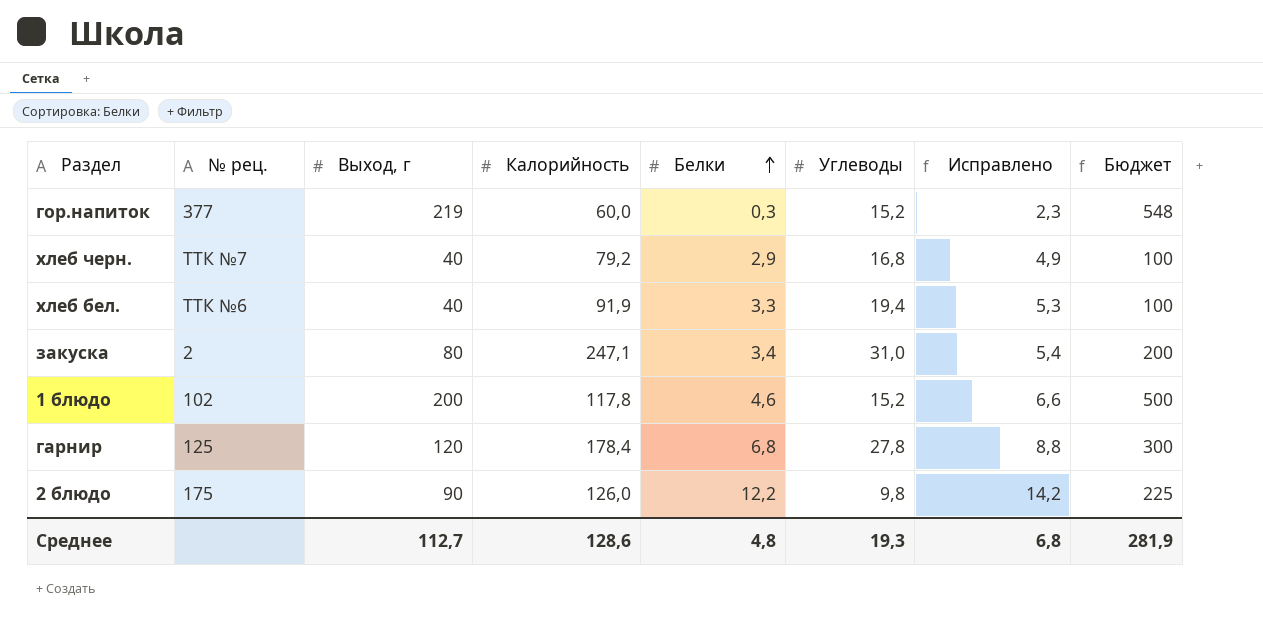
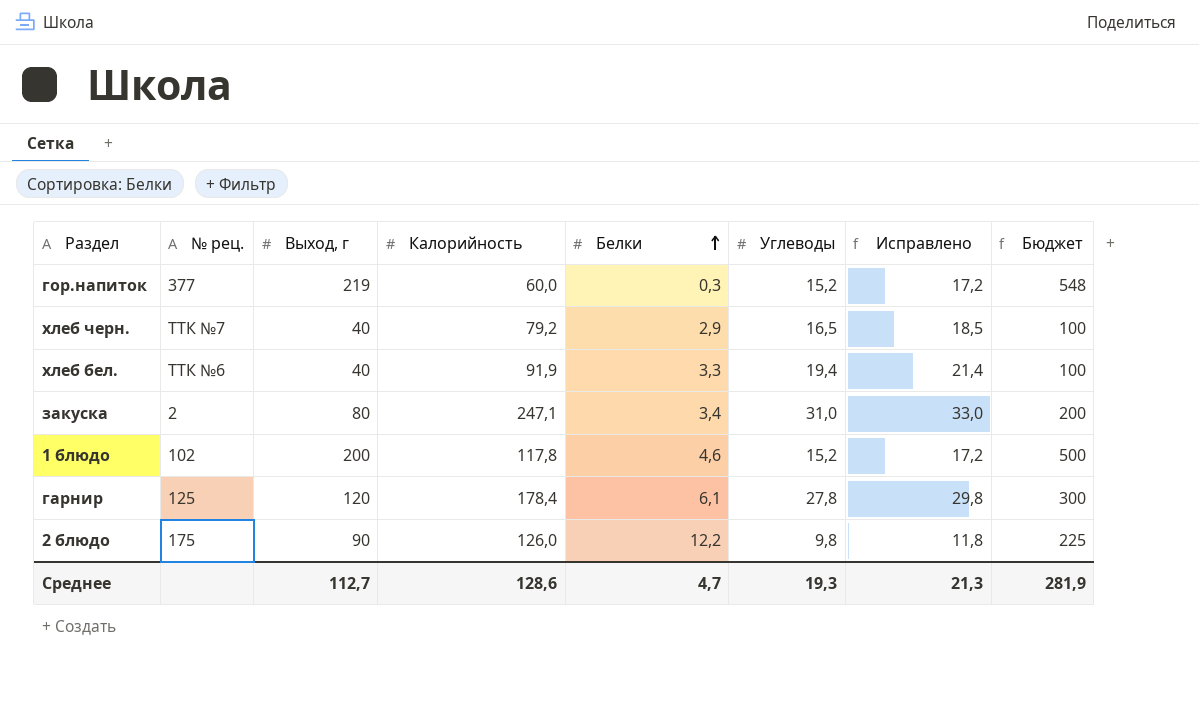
column Исправлено | formula: [Белки] + 2 -> [Углеводы] + 2
хлеб черн. | Углеводы: 16,8 -> 16,5
гарнир | Белки: 6,8 -> 6,1
Среднее | Белки: 4,8 -> 4,7
Среднее | Исправлено: 6,8 -> 21,3

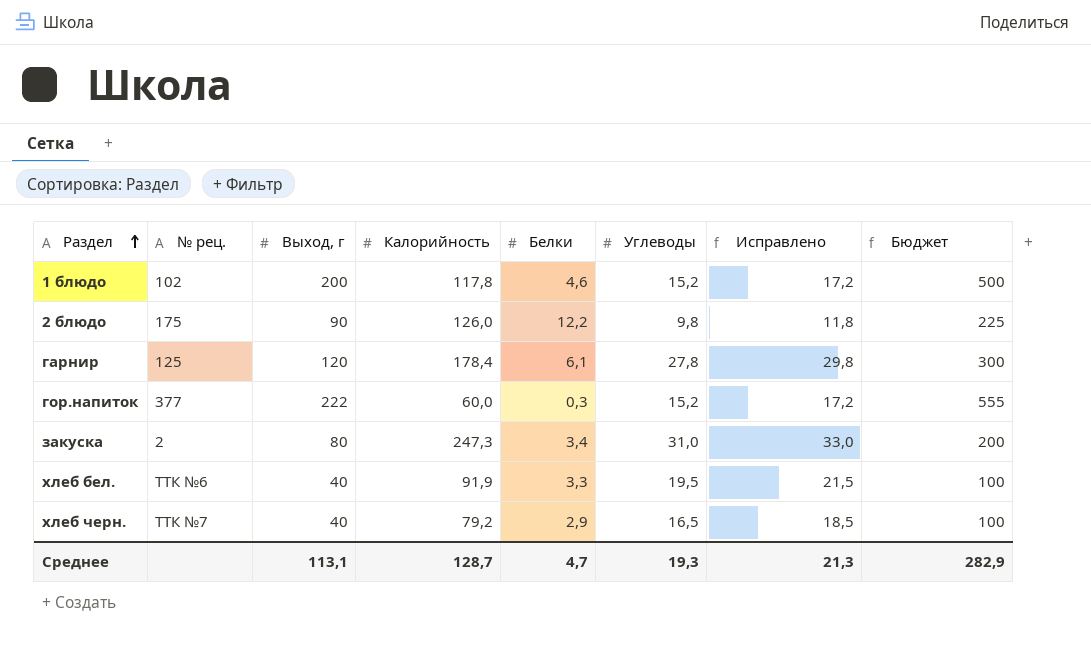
row order: Белки ascending -> Раздел ascending
гор.напиток | Выход, г: 219 -> 222
гор.напиток | Бюджет: 548 -> 555
закуска | Калорийность: 247,1 -> 247,3
хлеб бел. | Углеводы: 19,4 -> 19,5
хлеб бел. | Исправлено: 21,4 -> 21,5
Среднее | Выход, г: 112,7 -> 113,1
Среднее | Калорийность: 128,6 -> 128,7
Среднее | Бюджет: 281,9 -> 282,9

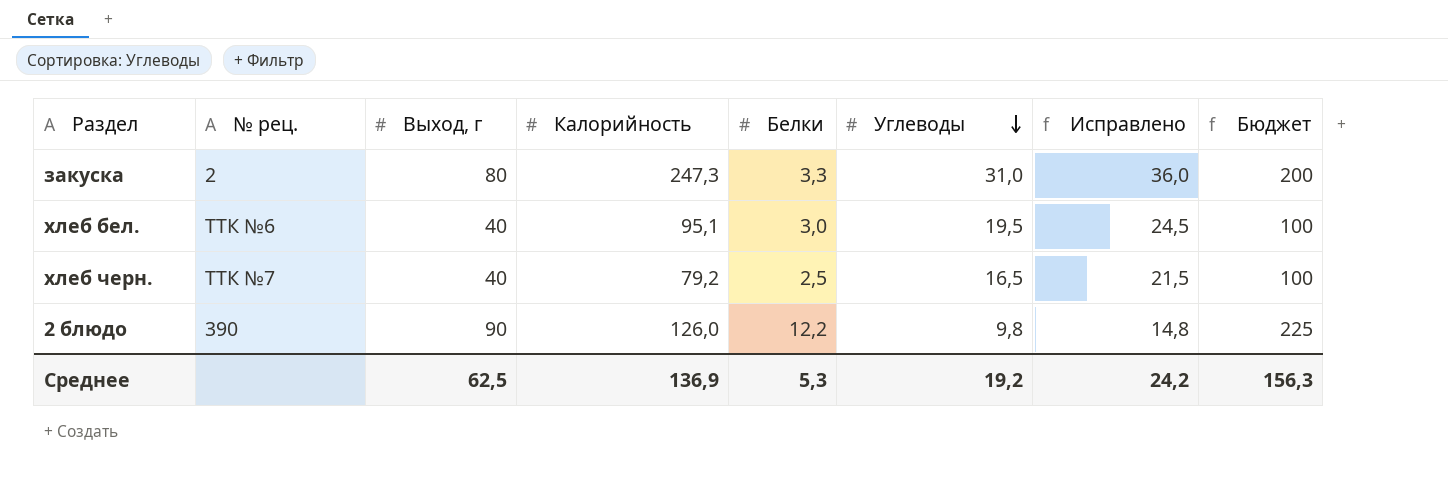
row order: Раздел ascending -> Углеводы descending
column Исправлено | formula: [Углеводы] + 2 -> [Углеводы] + 5
row 1 блюдо: 102 | 200 | 117,8 | 4,6 | 15,2 | 17,2 | 500 -> none
row гарнир: 125 | 120 | 178,4 | 6,1 | 27,8 | 29,8 | 300 -> none
row гор.напиток: 377 | 222 | 60,0 | 0,3 | 15,2 | 17,2 | 555 -> none
закуска | Белки: 3,4 -> 3,3
хлеб бел. | Калорийность: 91,9 -> 95,1
хлеб бел. | Белки: 3,3 -> 3,0
хлеб черн. | Белки: 2,9 -> 2,5
2 блюдо | № рец.: 175 -> 390
Среднее | Выход, г: 113,1 -> 62,5
Среднее | Калорийность: 128,7 -> 136,9
Среднее | Белки: 4,7 -> 5,3
Среднее | Углеводы: 19,3 -> 19,2
Среднее | Исправлено: 21,3 -> 24,2
Среднее | Бюджет: 282,9 -> 156,3

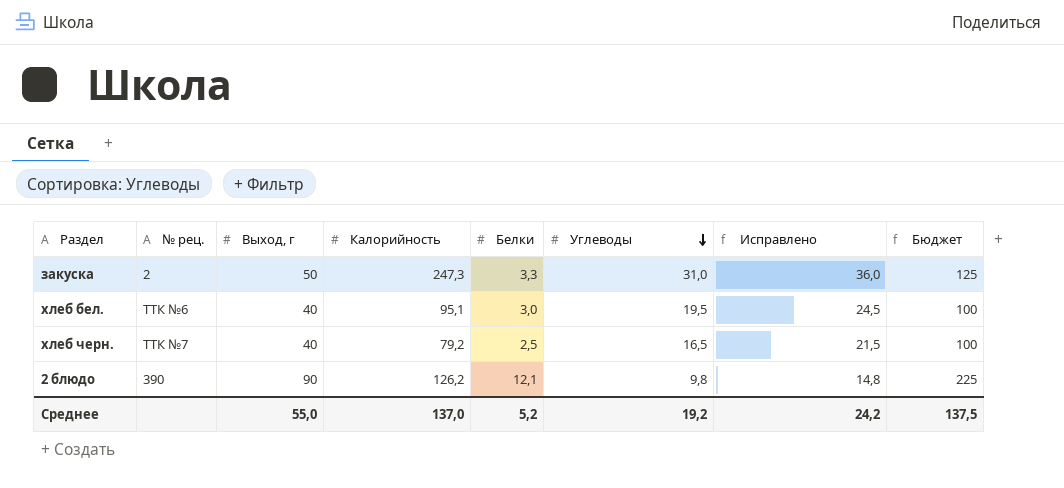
закуска | Выход, г: 80 -> 50
закуска | Бюджет: 200 -> 125
2 блюдо | Калорийность: 126,0 -> 126,2
2 блюдо | Белки: 12,2 -> 12,1
Среднее | Выход, г: 62,5 -> 55,0
Среднее | Калорийность: 136,9 -> 137,0
Среднее | Белки: 5,3 -> 5,2
Среднее | Бюджет: 156,3 -> 137,5

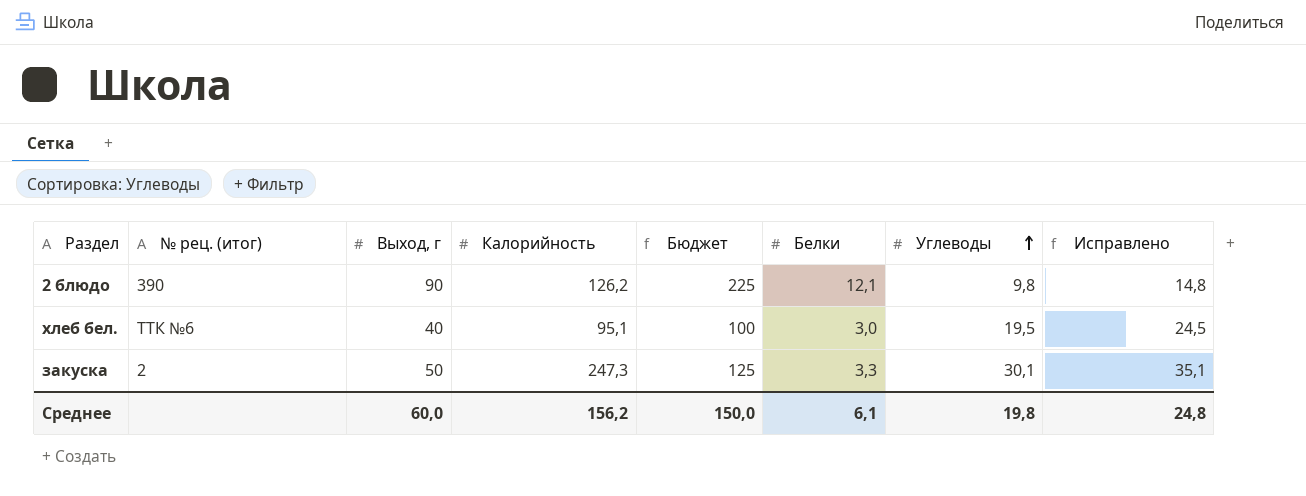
row order: Углеводы descending -> Углеводы ascending
column name: № рец. -> № рец. (итог)
column Бюджет | position: 8 -> 5
row хлеб черн.: ТТК №7 | 40 | 79,2 | 2,5 | 16,5 | 21,5 | 100 -> none
закуска | Углеводы: 31,0 -> 30,1
закуска | Исправлено: 36,0 -> 35,1
Среднее | Выход, г: 55,0 -> 60,0
Среднее | Калорийность: 137,0 -> 156,2
Среднее | Бюджет: 137,5 -> 150,0
Среднее | Белки: 5,2 -> 6,1
Среднее | Углеводы: 19,2 -> 19,8
Среднее | Исправлено: 24,2 -> 24,8

